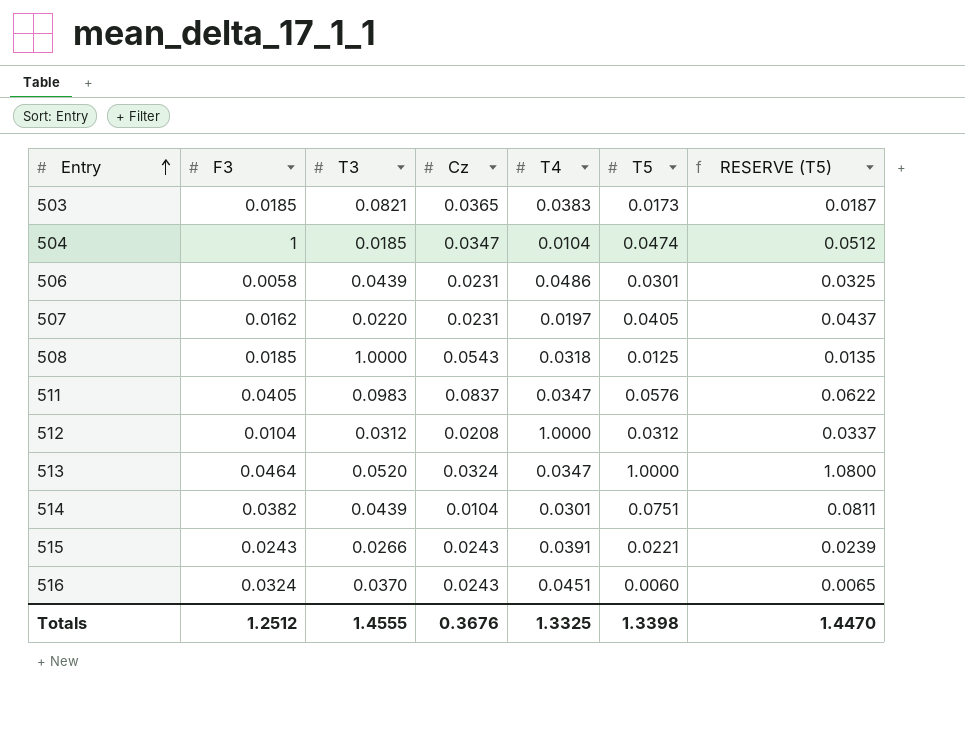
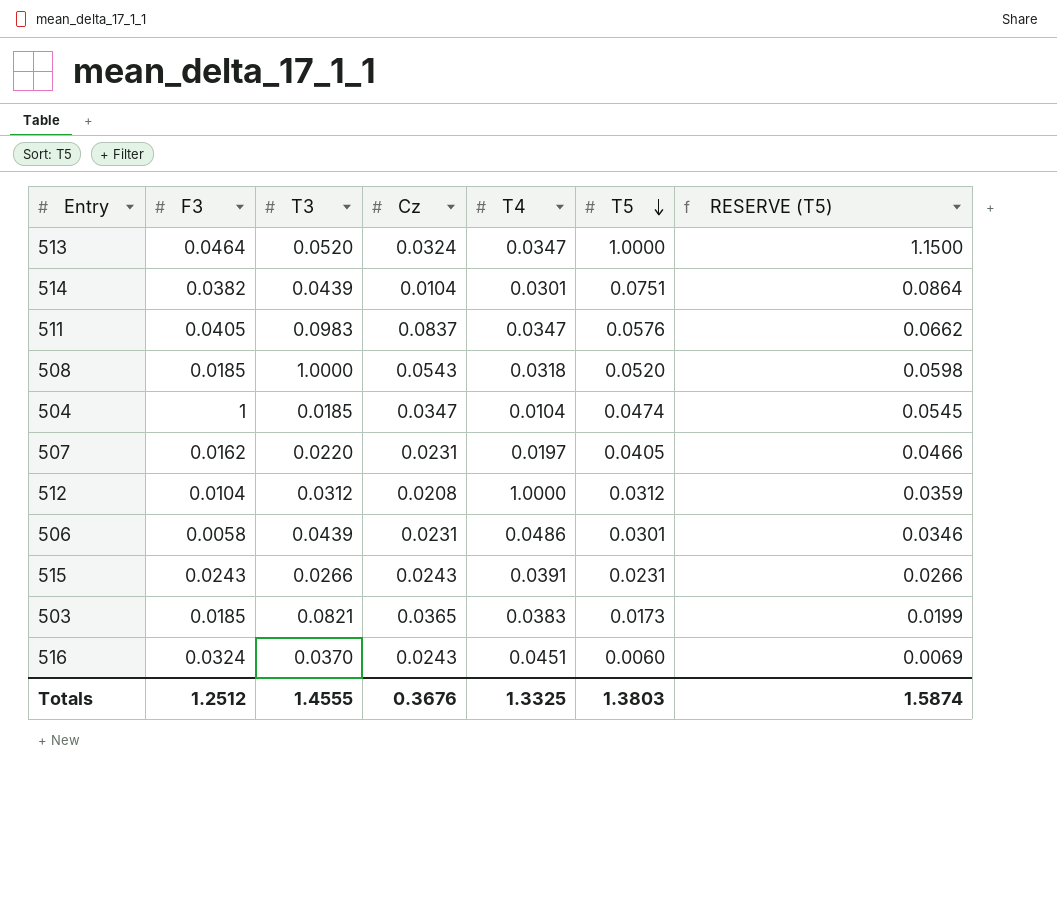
row order: Entry ascending -> T5 descending
column RESERVE (T5) | formula: [T5] * 1.08 -> [T5] * 1.15
508 | T5: 0.0125 -> 0.0520
515 | T5: 0.0221 -> 0.0231
Totals | T5: 1.3398 -> 1.3803
Totals | RESERVE (T5): 1.4470 -> 1.5874

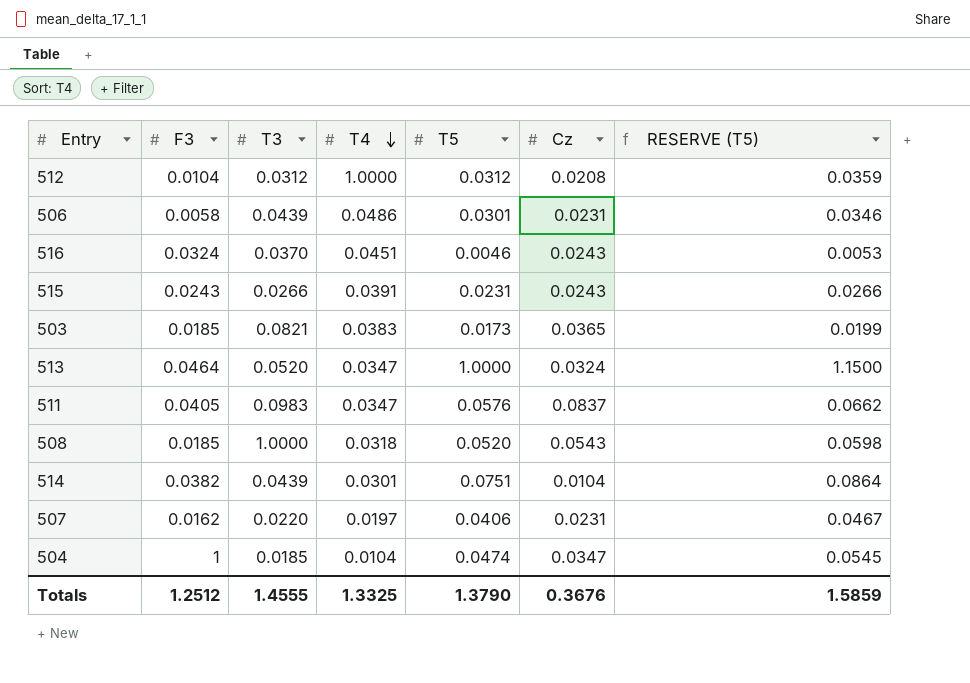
row order: T5 descending -> T4 descending
column Cz | position: 4 -> 6
516 | T5: 0.0060 -> 0.0046
516 | RESERVE (T5): 0.0069 -> 0.0053
507 | T5: 0.0405 -> 0.0406
507 | RESERVE (T5): 0.0466 -> 0.0467
Totals | T5: 1.3803 -> 1.3790
Totals | RESERVE (T5): 1.5874 -> 1.5859

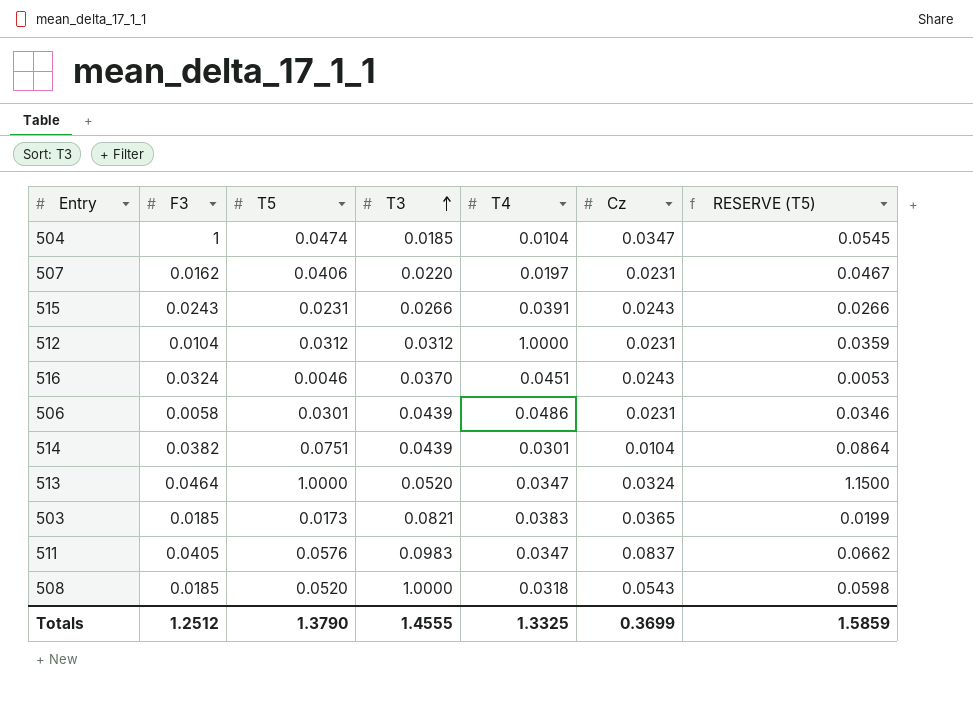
row order: T4 descending -> T3 ascending
column T5 | position: 5 -> 3
512 | Cz: 0.0208 -> 0.0231
Totals | Cz: 0.3676 -> 0.3699

